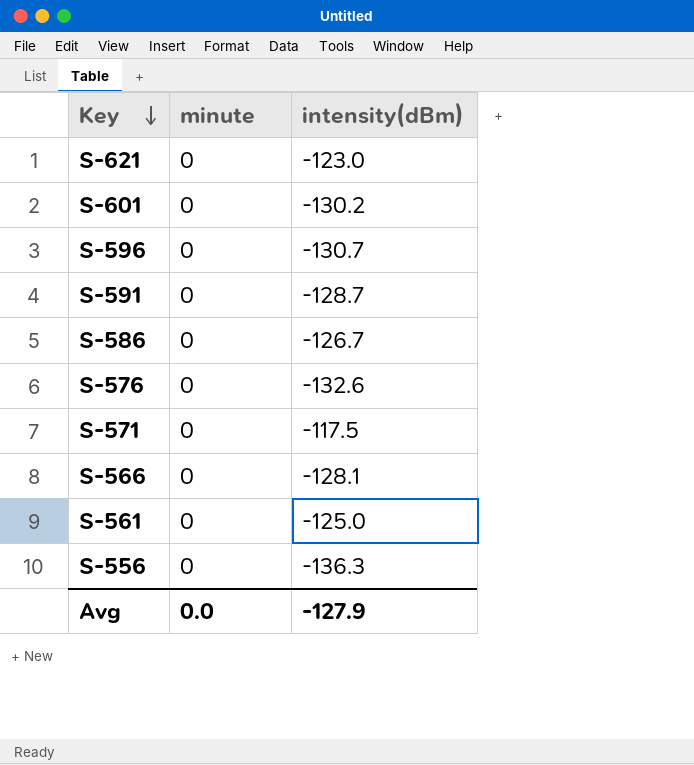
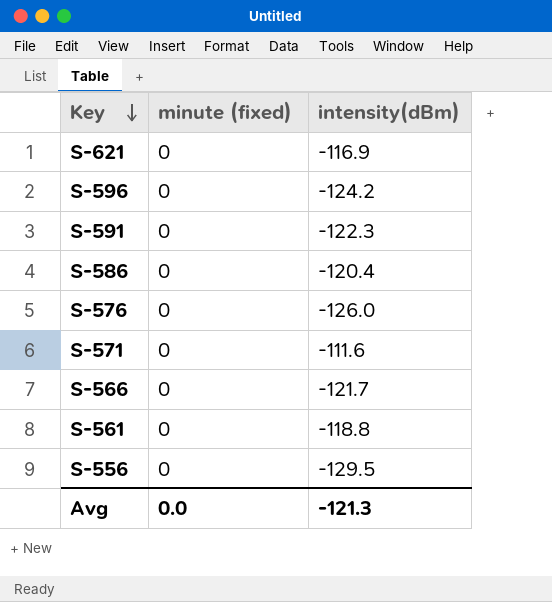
column name: minute -> minute (fixed)
row S-601: 0 | -130.2 -> none
S-621 | intensity(dBm): -123.0 -> -116.9
S-596 | intensity(dBm): -130.7 -> -124.2
S-591 | intensity(dBm): -128.7 -> -122.3
S-586 | intensity(dBm): -126.7 -> -120.4
S-576 | intensity(dBm): -132.6 -> -126.0
S-571 | intensity(dBm): -117.5 -> -111.6
S-566 | intensity(dBm): -128.1 -> -121.7
S-561 | intensity(dBm): -125.0 -> -118.8
S-556 | intensity(dBm): -136.3 -> -129.5
Avg | intensity(dBm): -127.9 -> -121.3

